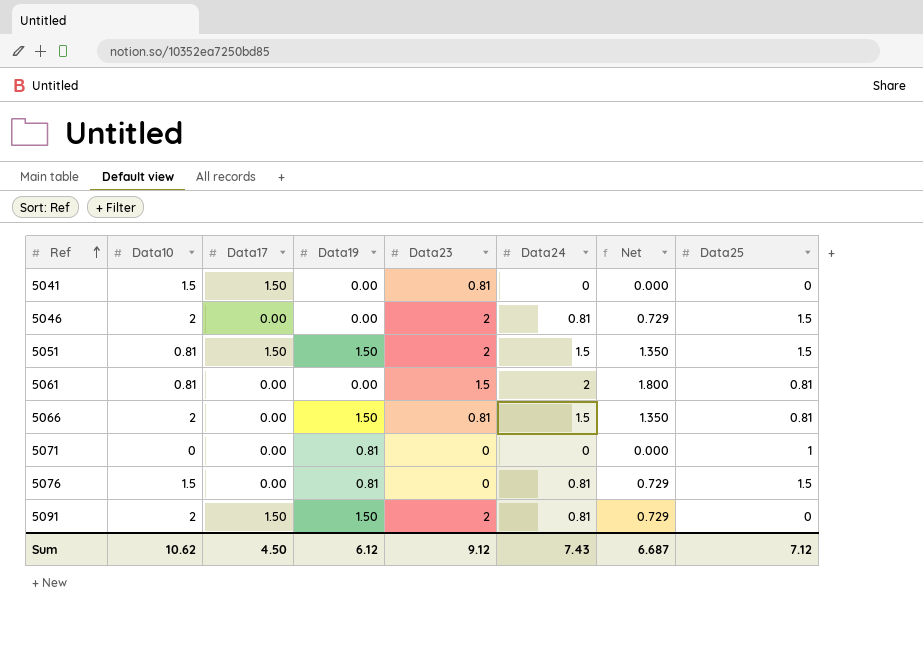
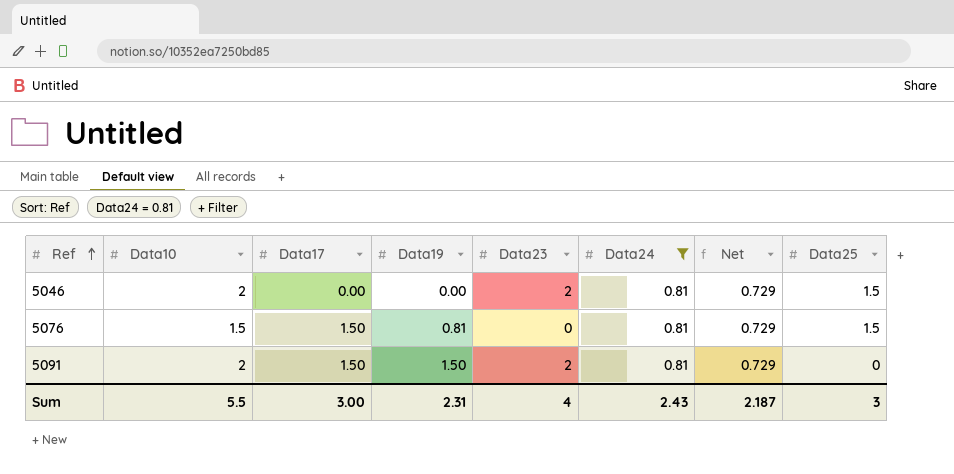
filter: none -> Data24 = 0.81
5076 | Data17: 0.00 -> 1.50
Sum | Data10: 10.62 -> 5.5
Sum | Data17: 4.50 -> 3.00
Sum | Data19: 6.12 -> 2.31
Sum | Data23: 9.12 -> 4
Sum | Data24: 7.43 -> 2.43
Sum | Net: 6.687 -> 2.187
Sum | Data25: 7.12 -> 3

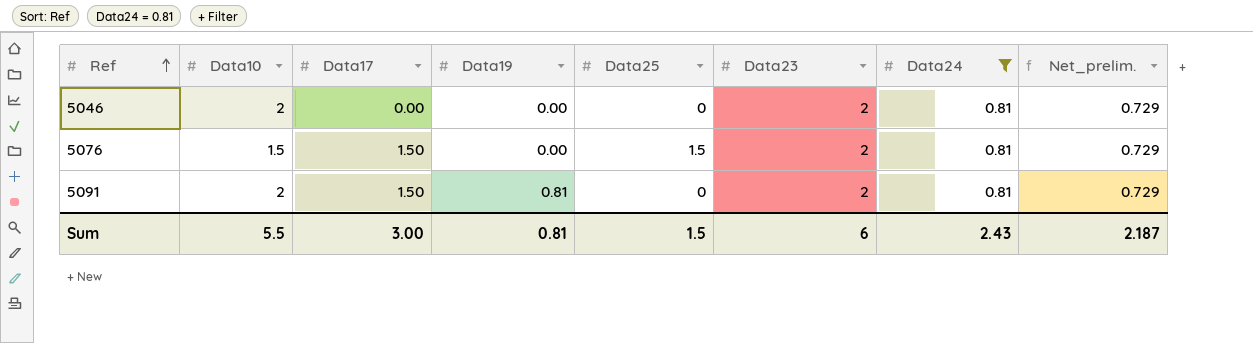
column Data25 | position: 8 -> 5
column name: Net -> Net_prelim.
5046 | Data25: 1.5 -> 0
5076 | Data19: 0.81 -> 0.00
5076 | Data23: 0 -> 2
5091 | Data19: 1.50 -> 0.81
Sum | Data19: 2.31 -> 0.81
Sum | Data25: 3 -> 1.5
Sum | Data23: 4 -> 6

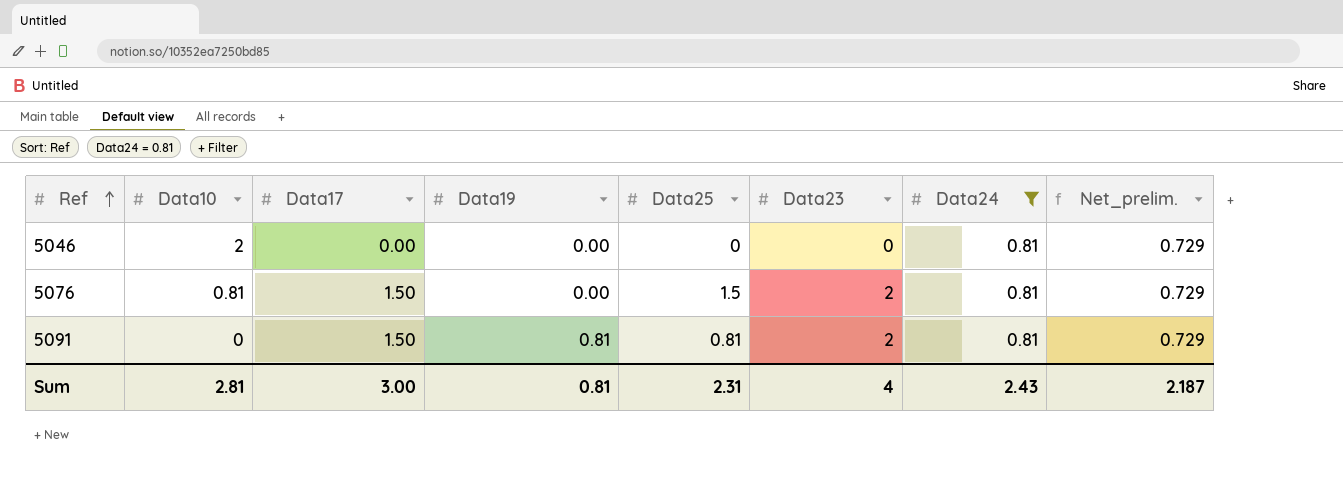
5046 | Data23: 2 -> 0
5076 | Data10: 1.5 -> 0.81
5091 | Data10: 2 -> 0
5091 | Data25: 0 -> 0.81
Sum | Data10: 5.5 -> 2.81
Sum | Data25: 1.5 -> 2.31
Sum | Data23: 6 -> 4

